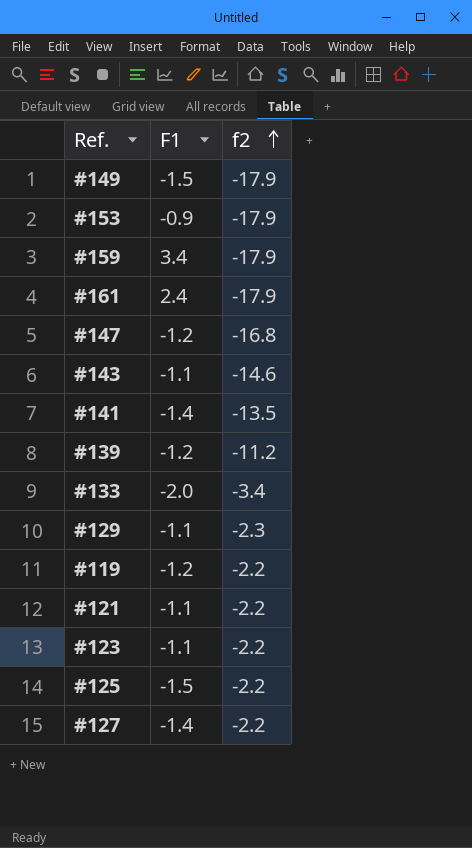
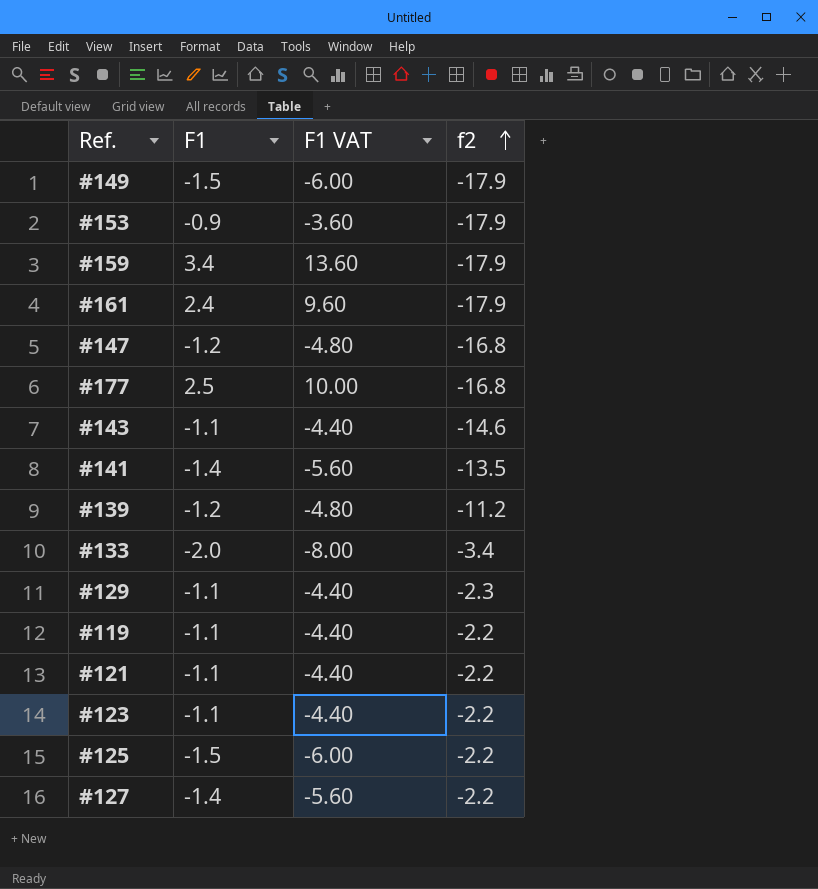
column F1 VAT | formula: none -> [F1] * 4
row #177: none -> 2.5 | 10.00 | -16.8
#119 | F1: -1.2 -> -1.1

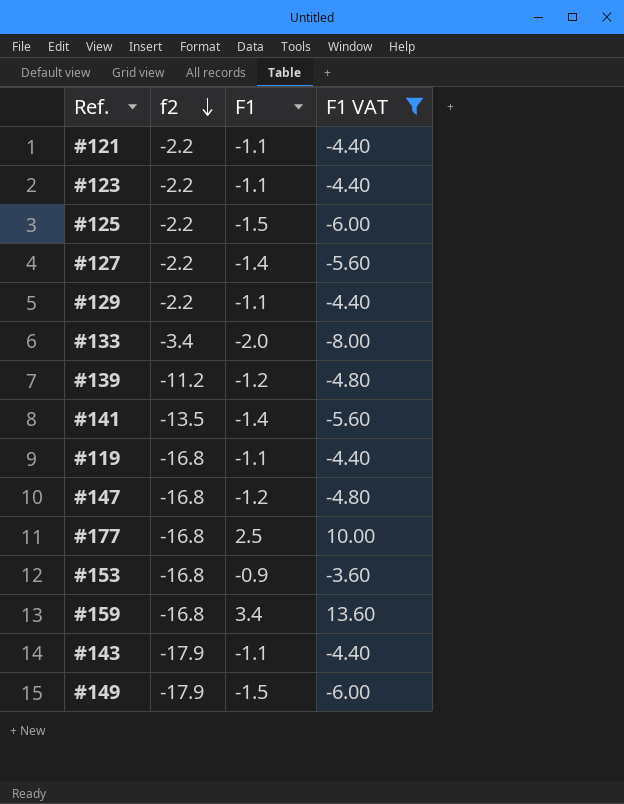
filter: none -> F1 VAT != 9.60
row order: f2 ascending -> f2 descending
column f2 | position: 4 -> 2
#129 | f2: -2.3 -> -2.2
#119 | f2: -2.2 -> -16.8
#153 | f2: -17.9 -> -16.8
#159 | f2: -17.9 -> -16.8
#143 | f2: -14.6 -> -17.9

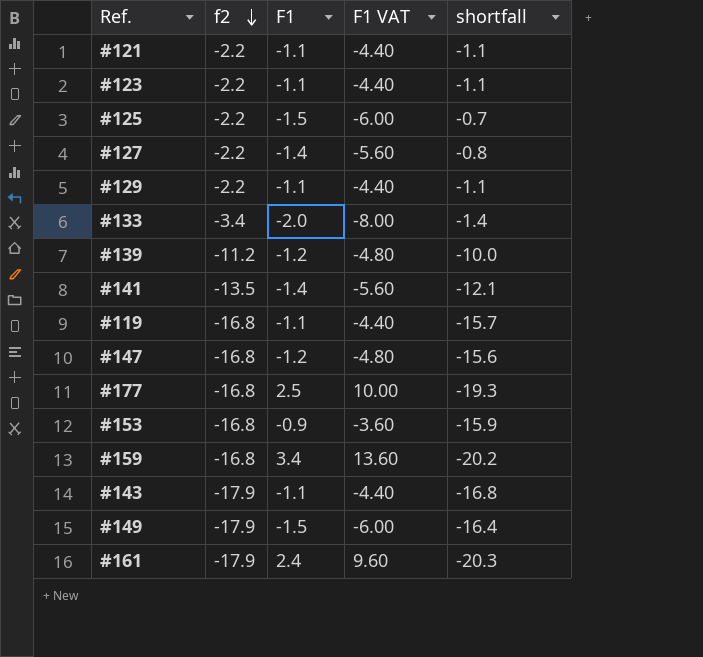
filter: F1 VAT != 9.60 -> none
column shortfall | formula: none -> [f2] - [F1]

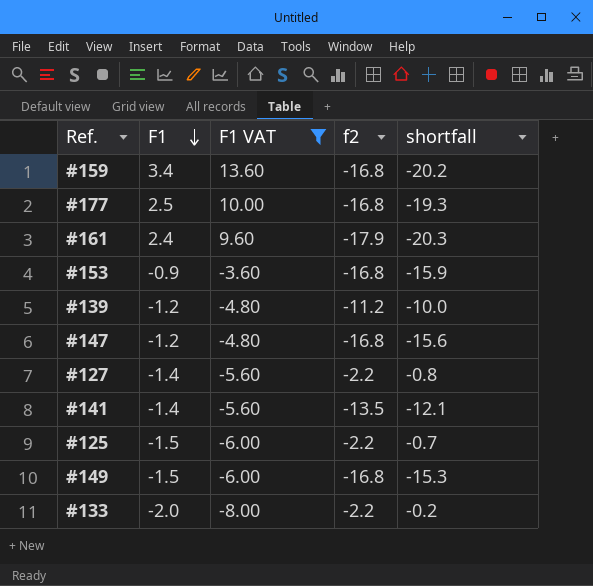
filter: none -> F1 VAT != -4.40
row order: f2 descending -> F1 descending
column f2 | position: 2 -> 4
#149 | f2: -17.9 -> -16.8
#149 | shortfall: -16.4 -> -15.3
#133 | f2: -3.4 -> -2.2
#133 | shortfall: -1.4 -> -0.2

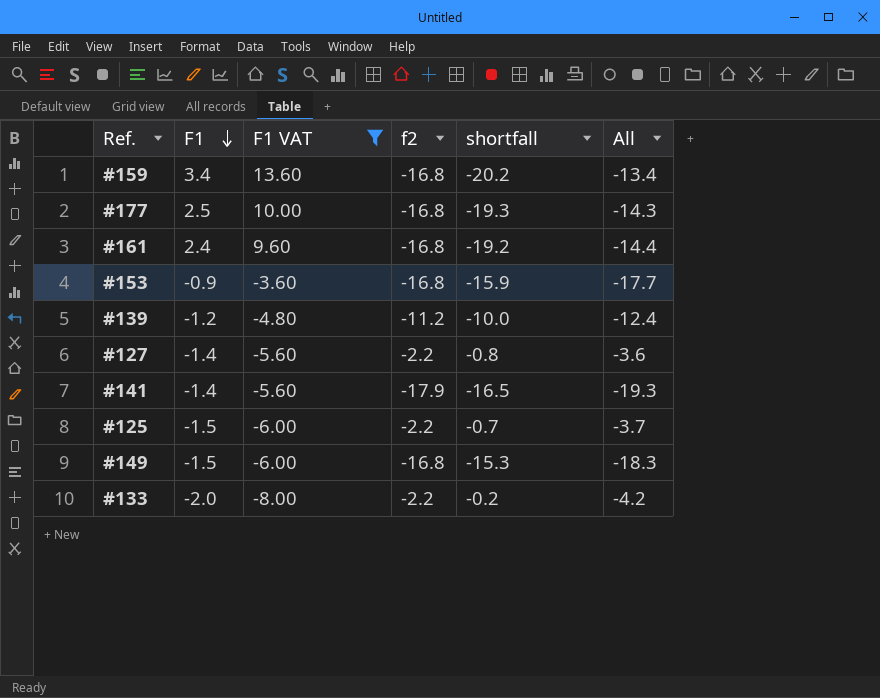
column All | formula: none -> [F1] + [f2]
row #147: -1.2 | -4.80 | -16.8 | -15.6 -> none
#161 | f2: -17.9 -> -16.8
#161 | shortfall: -20.3 -> -19.2
#141 | f2: -13.5 -> -17.9
#141 | shortfall: -12.1 -> -16.5

